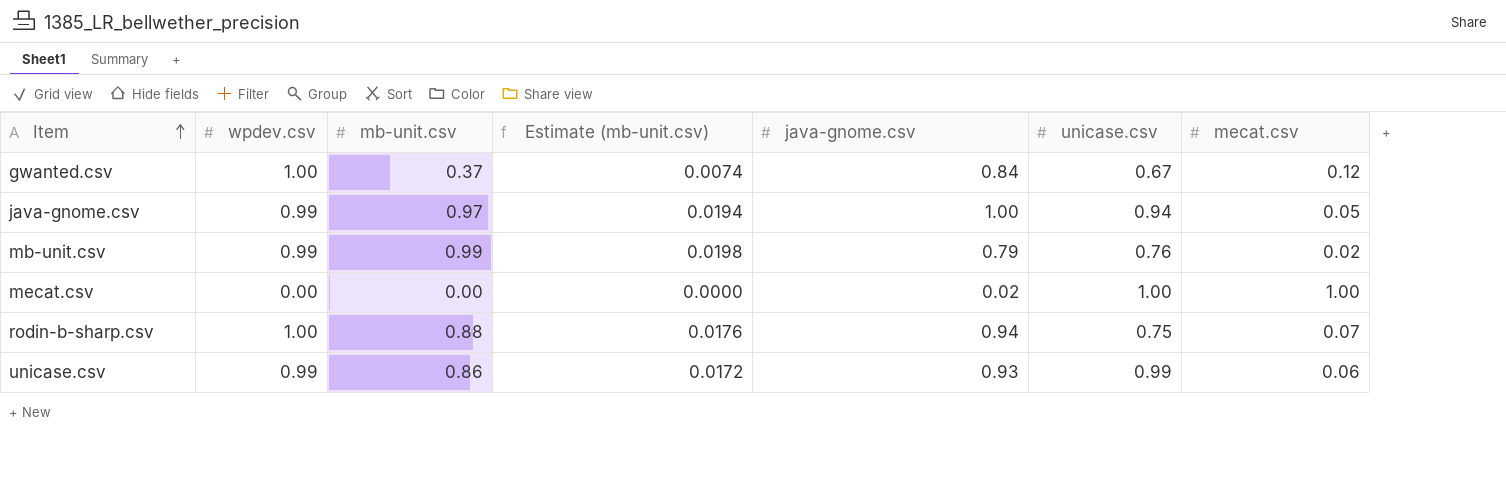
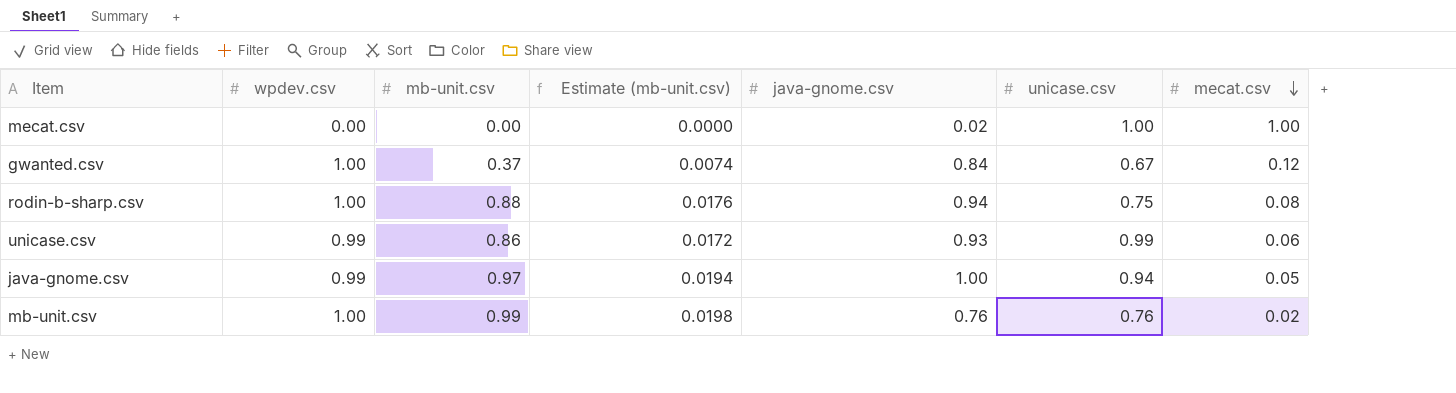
row order: Item ascending -> mecat.csv descending
rodin-b-sharp.csv | mecat.csv: 0.07 -> 0.08
mb-unit.csv | wpdev.csv: 0.99 -> 1.00
mb-unit.csv | java-gnome.csv: 0.79 -> 0.76

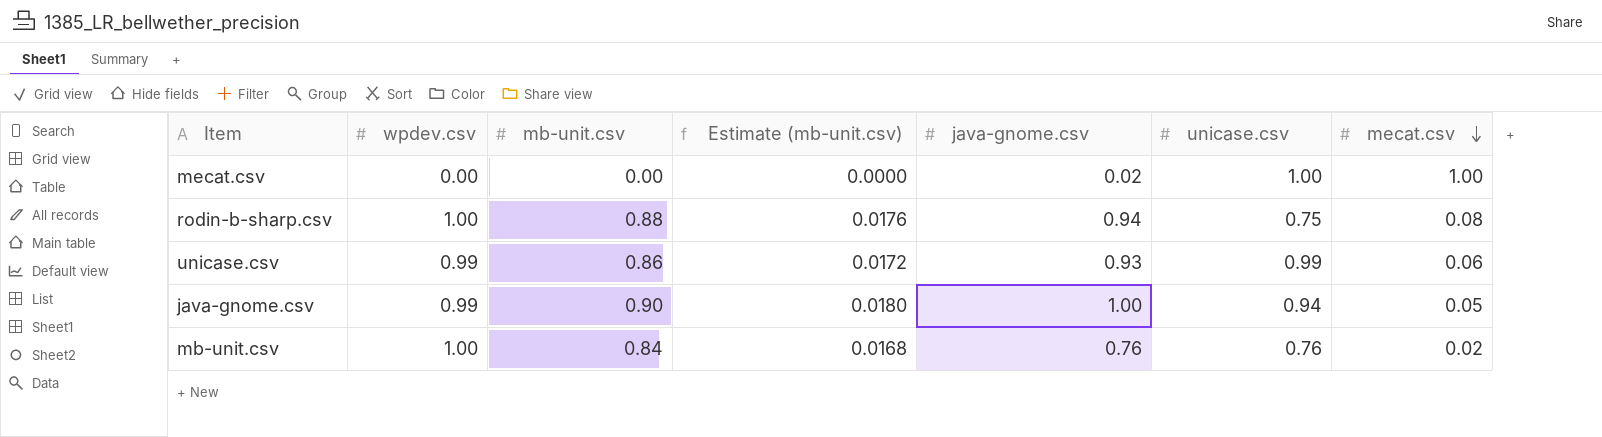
row gwanted.csv: 1.00 | 0.37 | 0.0074 | 0.84 | 0.67 | 0.12 -> none
java-gnome.csv | mb-unit.csv: 0.97 -> 0.90
java-gnome.csv | Estimate (mb-unit.csv): 0.0194 -> 0.0180
mb-unit.csv | mb-unit.csv: 0.99 -> 0.84
mb-unit.csv | Estimate (mb-unit.csv): 0.0198 -> 0.0168

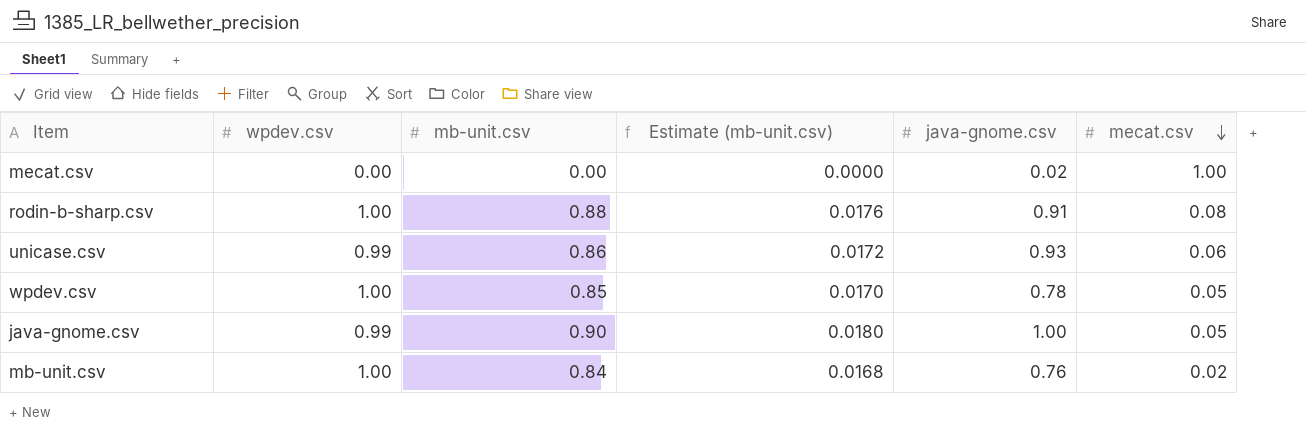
column unicase.csv | position: 6 -> none
rodin-b-sharp.csv | java-gnome.csv: 0.94 -> 0.91
row wpdev.csv: none -> 1.00 | 0.85 | 0.0170 | 0.78 | 0.05

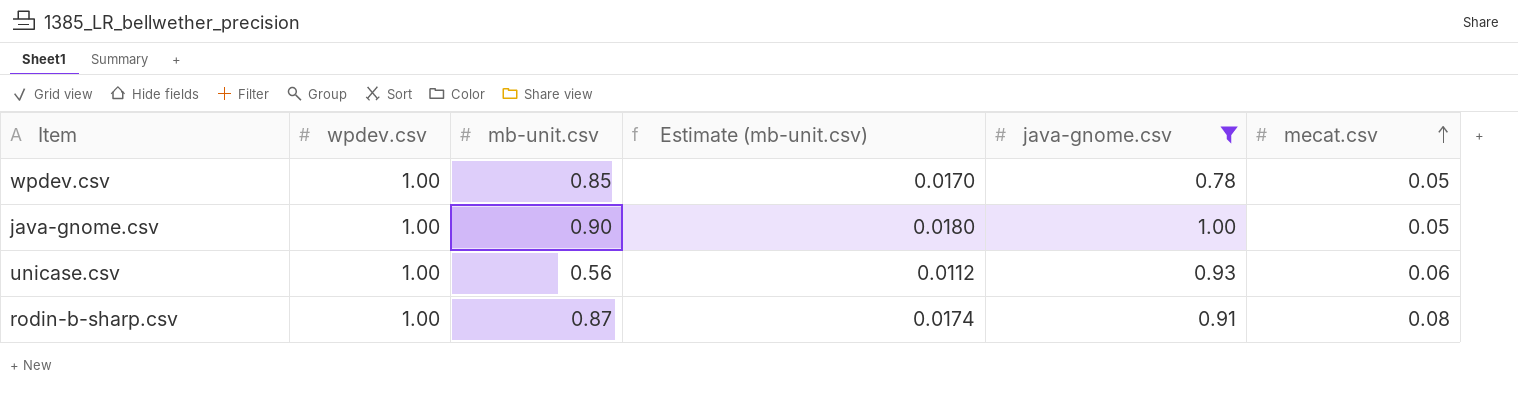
filter: none -> java-gnome.csv >= 0.78
row order: mecat.csv descending -> mecat.csv ascending
java-gnome.csv | wpdev.csv: 0.99 -> 1.00
unicase.csv | wpdev.csv: 0.99 -> 1.00
unicase.csv | mb-unit.csv: 0.86 -> 0.56
unicase.csv | Estimate (mb-unit.csv): 0.0172 -> 0.0112
rodin-b-sharp.csv | mb-unit.csv: 0.88 -> 0.87
rodin-b-sharp.csv | Estimate (mb-unit.csv): 0.0176 -> 0.0174

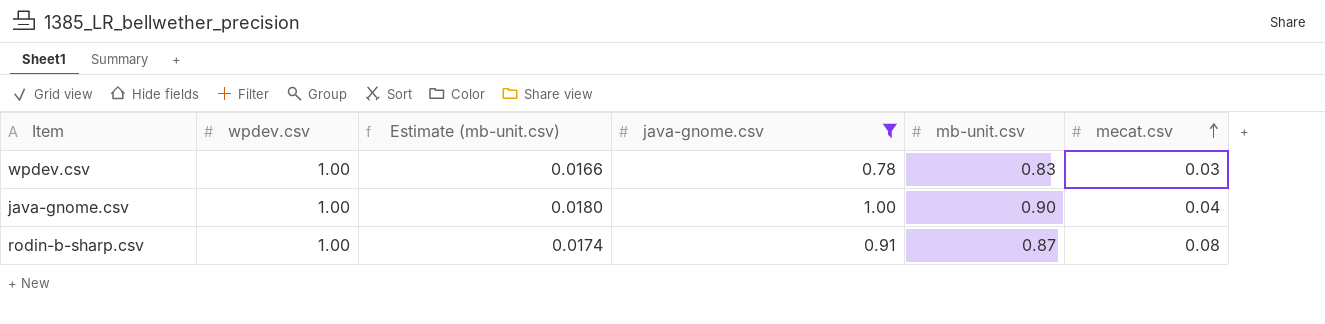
column mb-unit.csv | position: 3 -> 5
row unicase.csv: 1.00 | 0.56 | 0.0112 | 0.93 | 0.06 -> none
wpdev.csv | Estimate (mb-unit.csv): 0.0170 -> 0.0166
wpdev.csv | mb-unit.csv: 0.85 -> 0.83
wpdev.csv | mecat.csv: 0.05 -> 0.03
java-gnome.csv | mecat.csv: 0.05 -> 0.04

